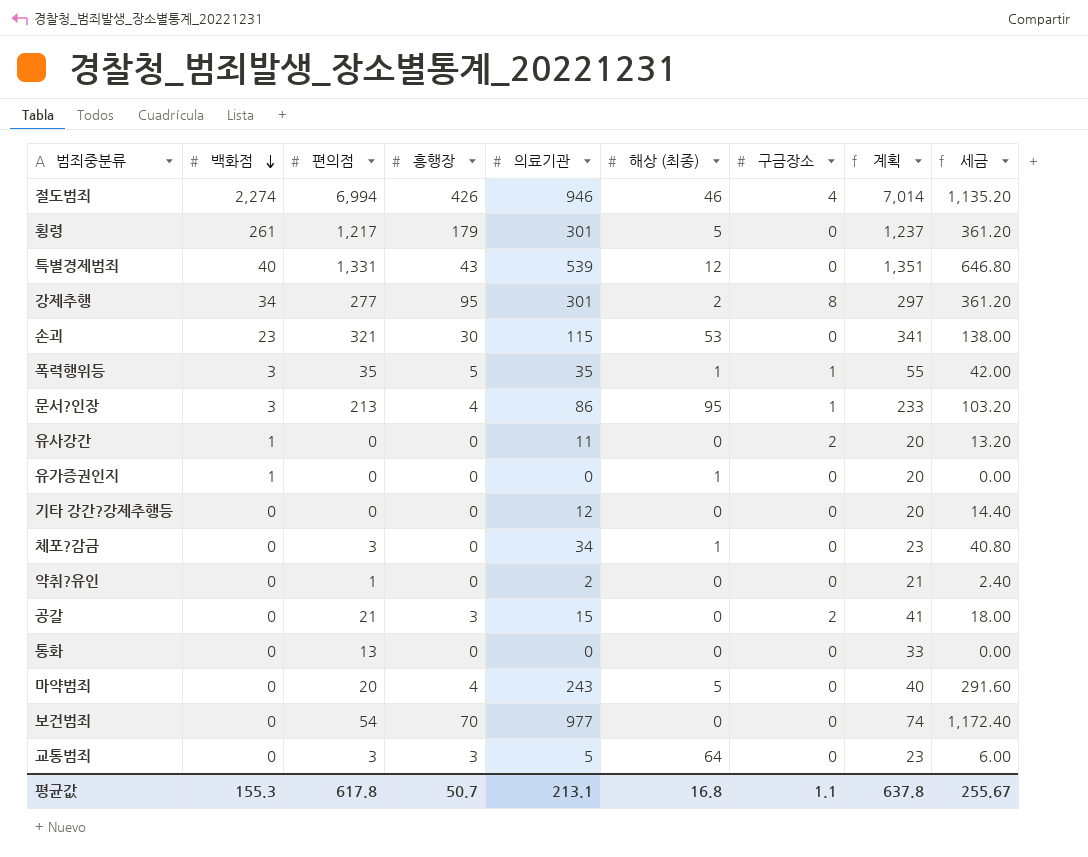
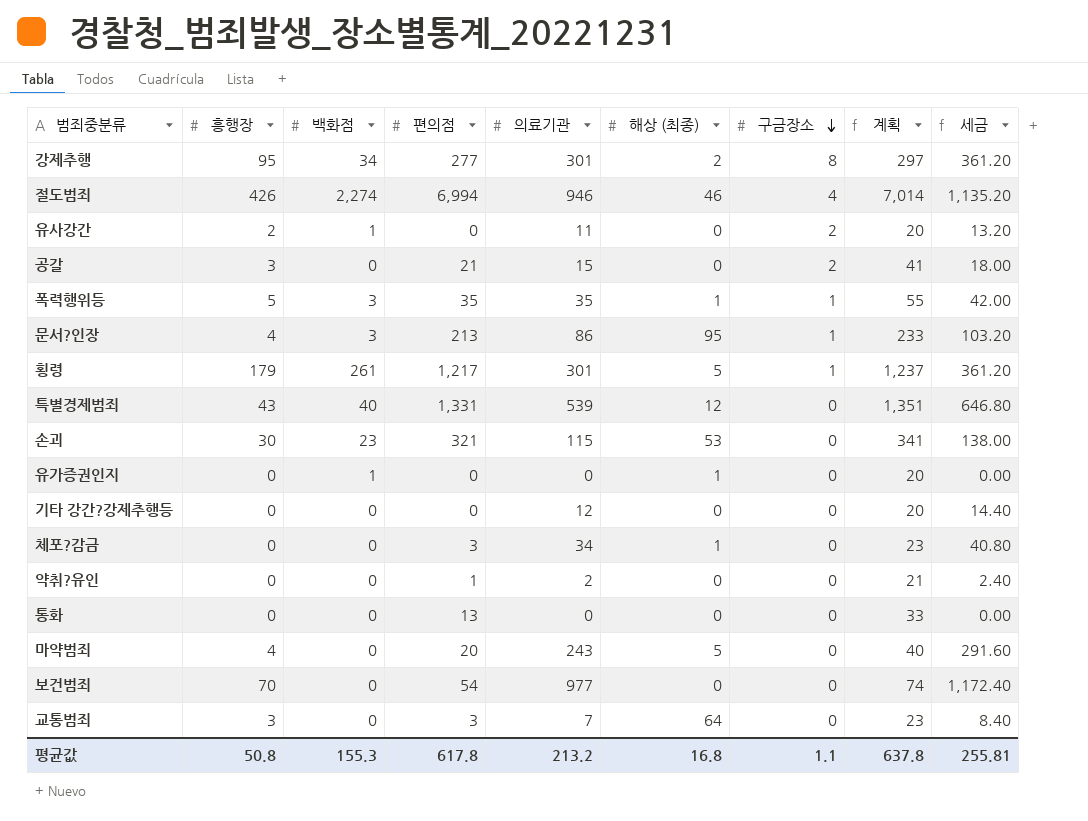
row order: 백화점 descending -> 구금장소 descending
column 흥행장 | position: 4 -> 2
유사강간 | 흥행장: 0 -> 2
횡령 | 구금장소: 0 -> 1
교통범죄 | 의료기관: 5 -> 7
교통범죄 | 세금: 6.00 -> 8.40
평균값 | 흥행장: 50.7 -> 50.8
평균값 | 의료기관: 213.1 -> 213.2
평균값 | 세금: 255.67 -> 255.81

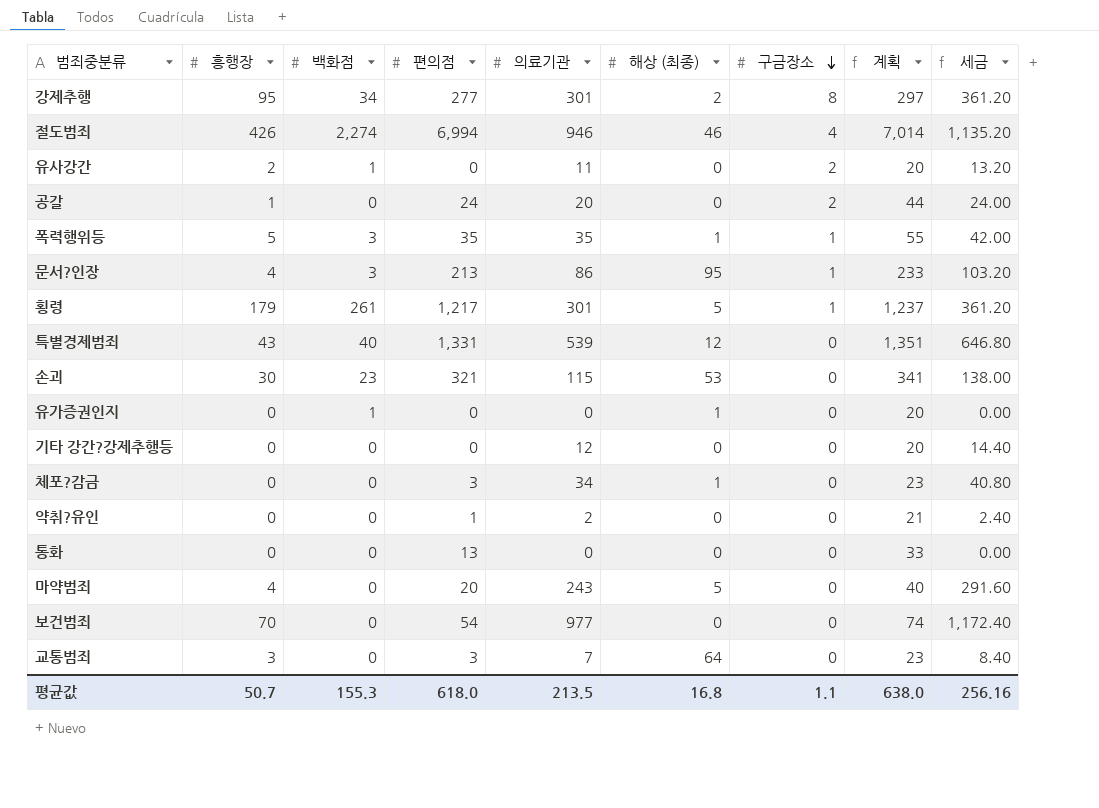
공갈 | 흥행장: 3 -> 1
공갈 | 편의점: 21 -> 24
공갈 | 의료기관: 15 -> 20
공갈 | 계획: 41 -> 44
공갈 | 세금: 18.00 -> 24.00
평균값 | 흥행장: 50.8 -> 50.7
평균값 | 편의점: 617.8 -> 618.0
평균값 | 의료기관: 213.2 -> 213.5
평균값 | 계획: 637.8 -> 638.0
평균값 | 세금: 255.81 -> 256.16

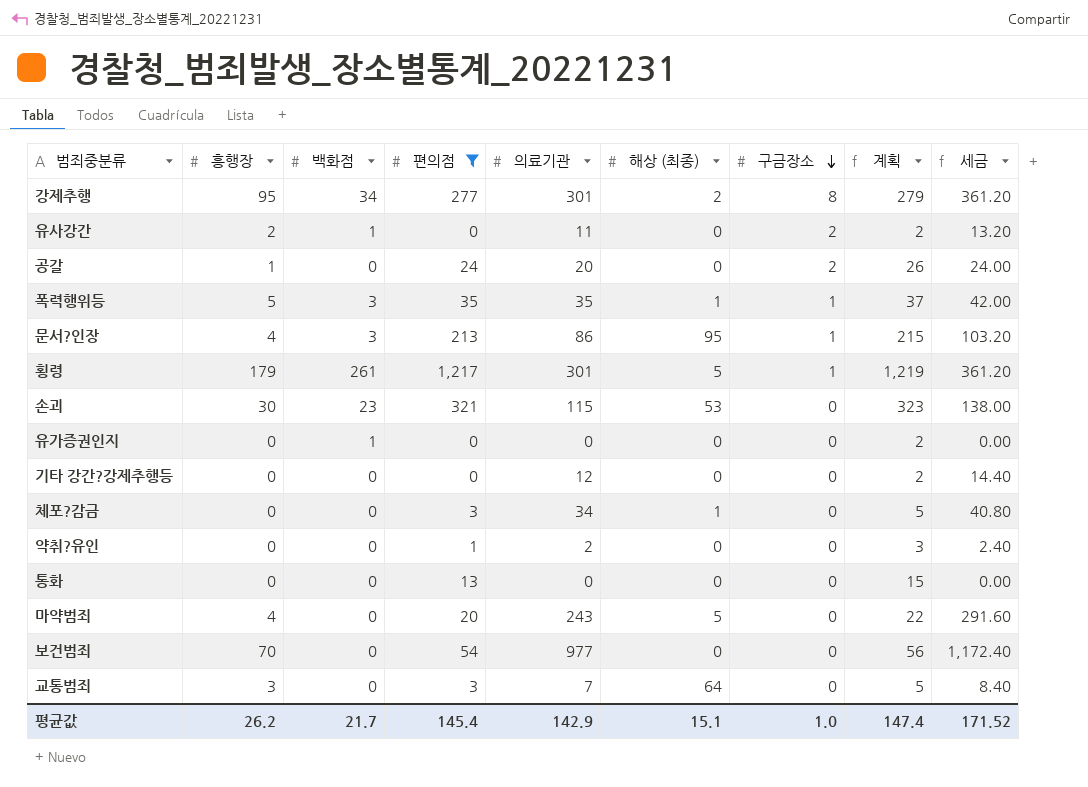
filter: none -> 편의점 <= 1,217
column 계획 | formula: [편의점] + 20 -> [편의점] + 2
유가증권인지 | 해상 (최종): 1 -> 0
평균값 | 흥행장: 50.7 -> 26.2
평균값 | 백화점: 155.3 -> 21.7
평균값 | 편의점: 618.0 -> 145.4
평균값 | 의료기관: 213.5 -> 142.9
평균값 | 해상 (최종): 16.8 -> 15.1
평균값 | 구금장소: 1.1 -> 1.0
평균값 | 계획: 638.0 -> 147.4
평균값 | 세금: 256.16 -> 171.52

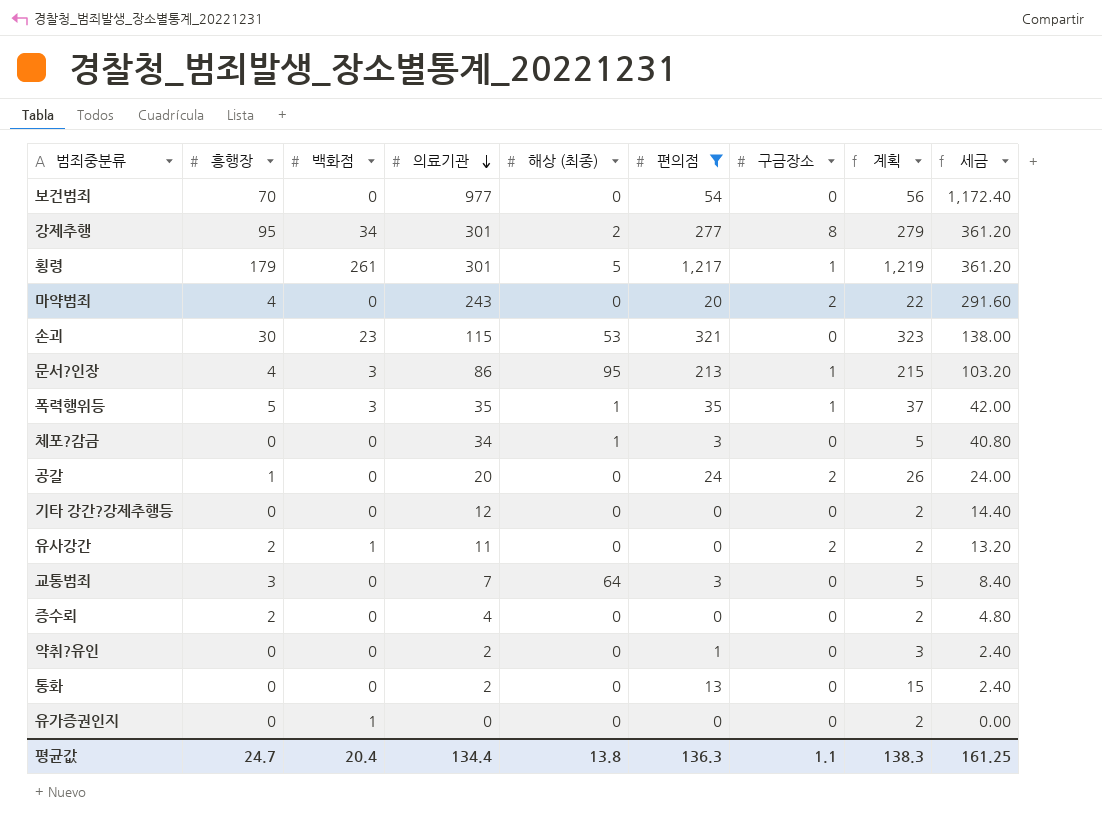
row order: 구금장소 descending -> 의료기관 descending
column 편의점 | position: 4 -> 6
마약범죄 | 해상 (최종): 5 -> 0
마약범죄 | 구금장소: 0 -> 2
row 증수뢰: none -> 2 | 0 | 4 | 0 | 0 | 0 | 2 | 4.80
통화 | 의료기관: 0 -> 2
통화 | 세금: 0.00 -> 2.40
평균값 | 흥행장: 26.2 -> 24.7
평균값 | 백화점: 21.7 -> 20.4
평균값 | 의료기관: 142.9 -> 134.4
평균값 | 해상 (최종): 15.1 -> 13.8
평균값 | 편의점: 145.4 -> 136.3
평균값 | 구금장소: 1.0 -> 1.1
평균값 | 계획: 147.4 -> 138.3
평균값 | 세금: 171.52 -> 161.25

